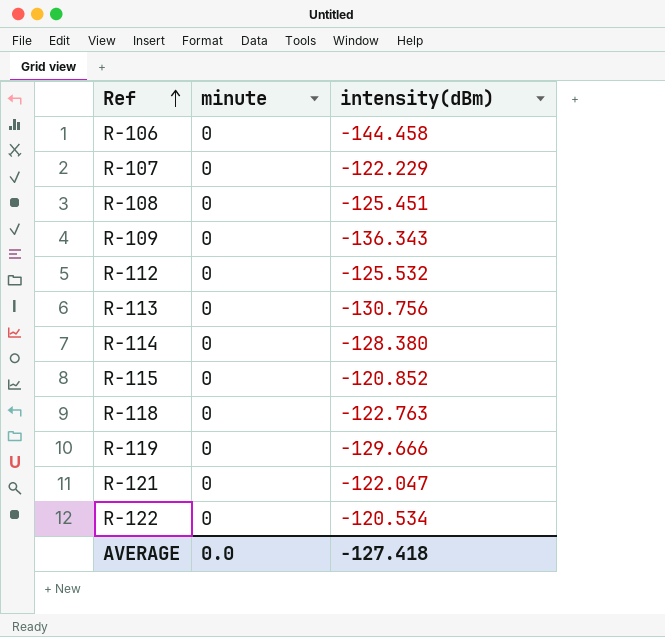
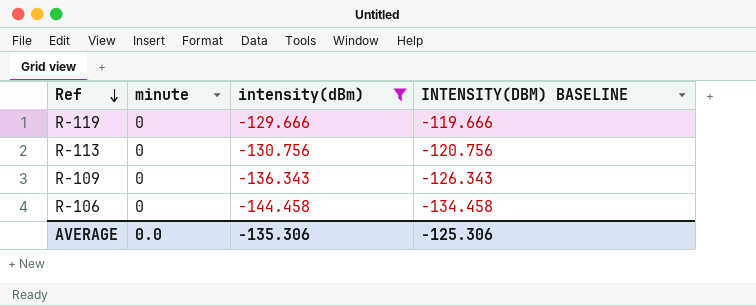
filter: none -> intensity(dBm) <= -129.666
row order: Ref ascending -> Ref descending
column INTENSITY(DBM) BASELINE | formula: none -> [intensity(dBm)] + 10
AVERAGE | intensity(dBm): -127.418 -> -135.306

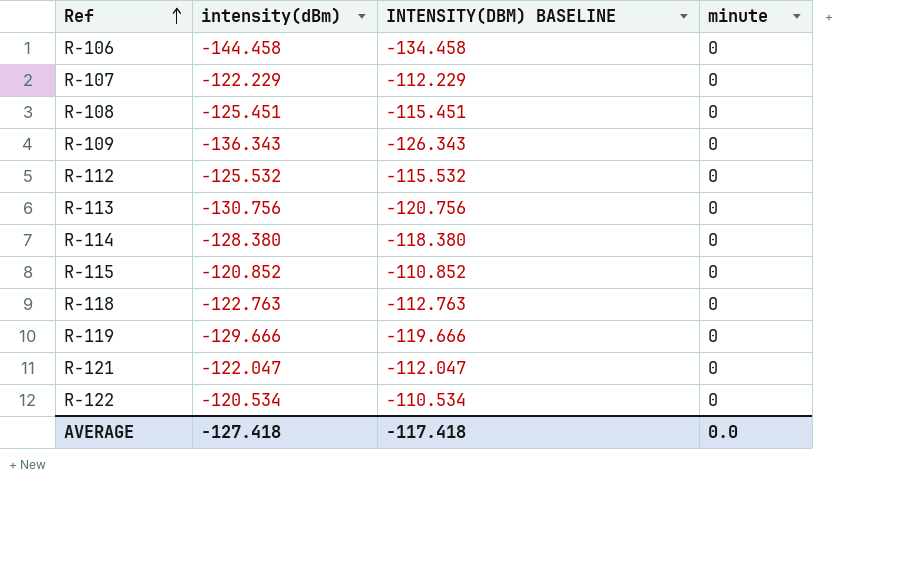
filter: intensity(dBm) <= -129.666 -> none
row order: Ref descending -> Ref ascending
column minute | position: 2 -> 4
AVERAGE | intensity(dBm): -135.306 -> -127.418
AVERAGE | INTENSITY(DBM) BASELINE: -125.306 -> -117.418

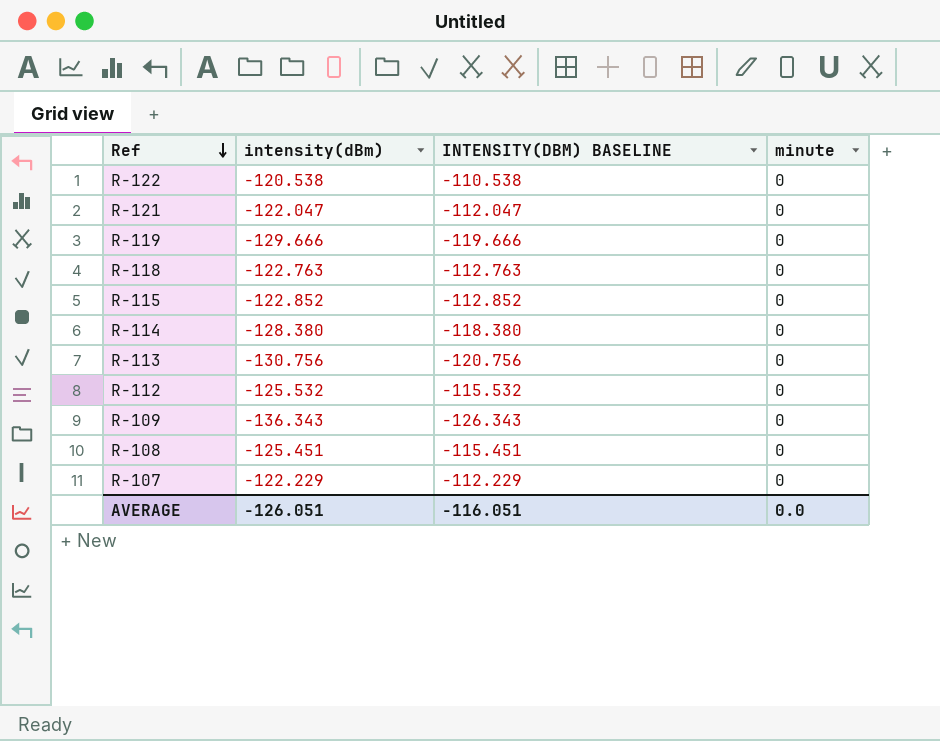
row order: Ref ascending -> Ref descending
row R-106: -144.458 | -134.458 | 0 -> none
R-122 | intensity(dBm): -120.534 -> -120.538
R-122 | INTENSITY(DBM) BASELINE: -110.534 -> -110.538
R-115 | intensity(dBm): -120.852 -> -122.852
R-115 | INTENSITY(DBM) BASELINE: -110.852 -> -112.852
AVERAGE | intensity(dBm): -127.418 -> -126.051
AVERAGE | INTENSITY(DBM) BASELINE: -117.418 -> -116.051

